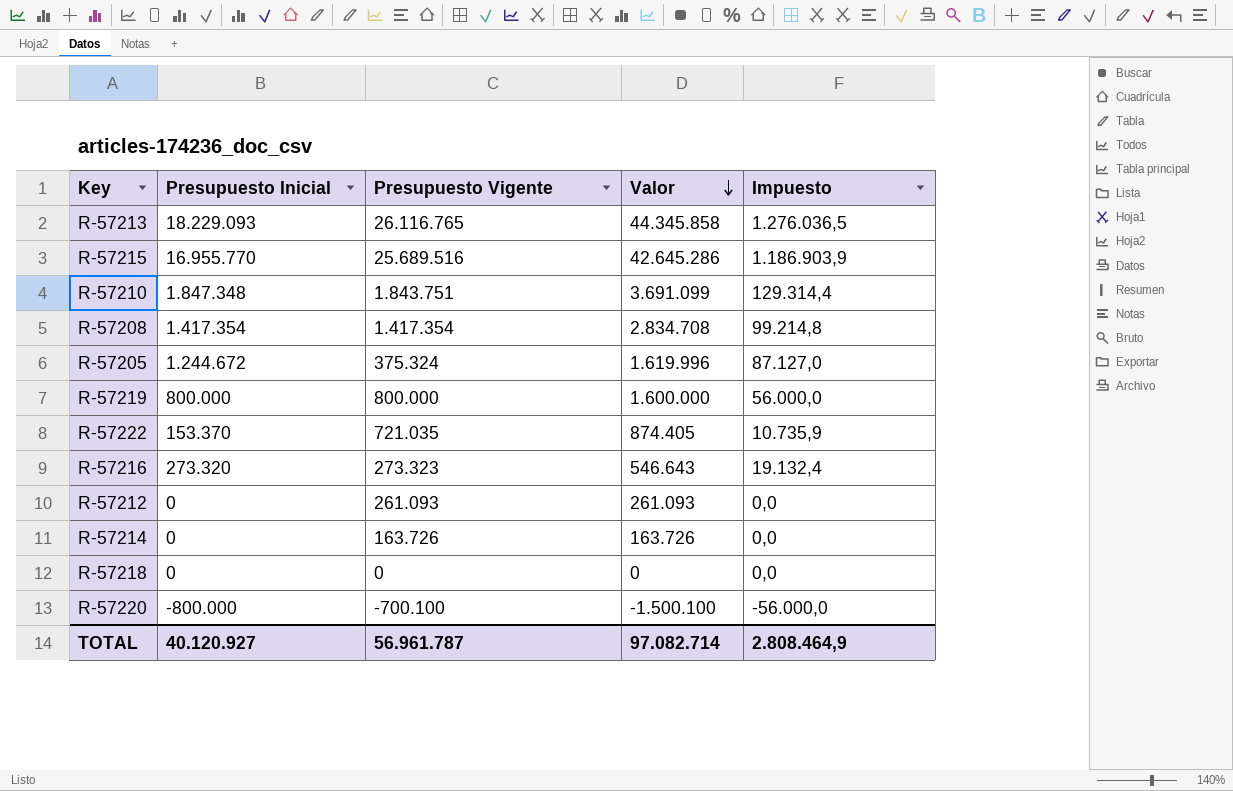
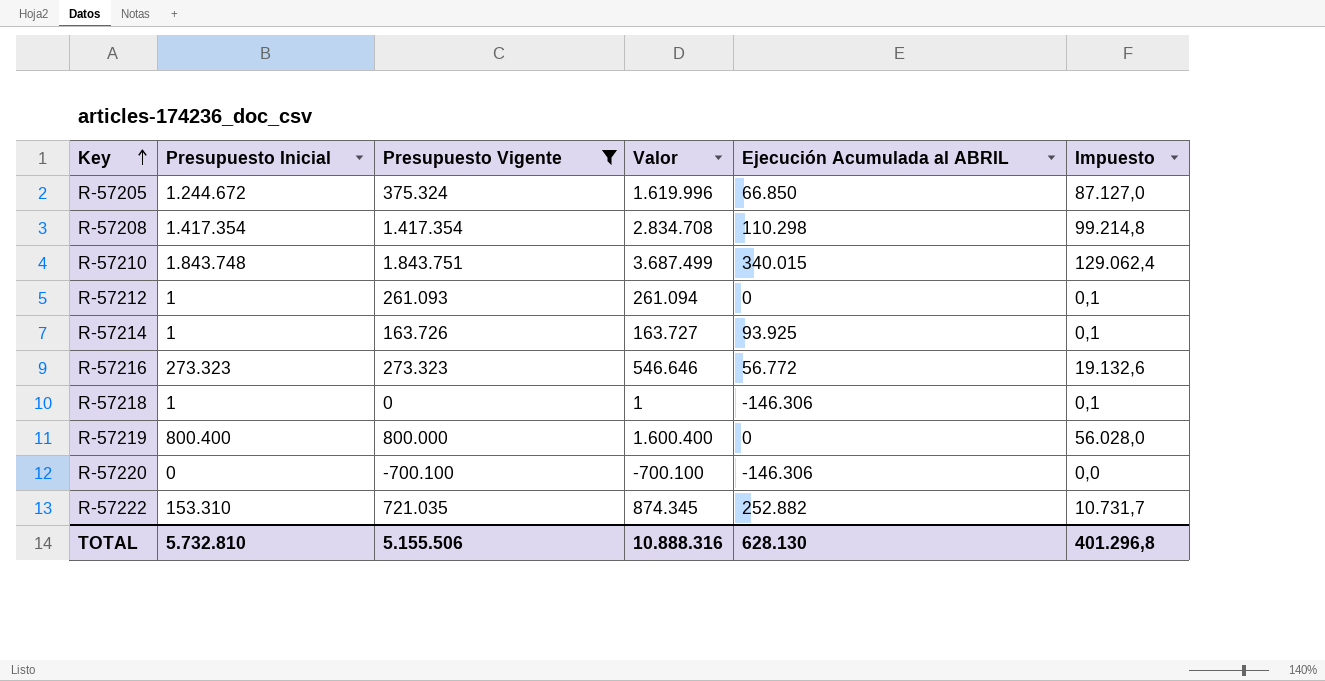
filter: none -> Presupuesto Vigente <= 1.843.751
row order: Valor descending -> Key ascending
column Ejecución Acumulada al ABRIL | position: none -> 5
R-57210 | Presupuesto Inicial: 1.847.348 -> 1.843.748
R-57210 | Valor: 3.691.099 -> 3.687.499
R-57210 | Impuesto: 129.314,4 -> 129.062,4
R-57212 | Presupuesto Inicial: 0 -> 1
R-57212 | Valor: 261.093 -> 261.094
R-57212 | Impuesto: 0,0 -> 0,1
R-57214 | Presupuesto Inicial: 0 -> 1
R-57214 | Valor: 163.726 -> 163.727
R-57214 | Impuesto: 0,0 -> 0,1
R-57216 | Presupuesto Inicial: 273.320 -> 273.323
R-57216 | Valor: 546.643 -> 546.646
R-57216 | Impuesto: 19.132,4 -> 19.132,6
R-57218 | Presupuesto Inicial: 0 -> 1
R-57218 | Valor: 0 -> 1
R-57218 | Impuesto: 0,0 -> 0,1
R-57219 | Presupuesto Inicial: 800.000 -> 800.400
R-57219 | Valor: 1.600.000 -> 1.600.400
R-57219 | Impuesto: 56.000,0 -> 56.028,0
R-57220 | Presupuesto Inicial: -800.000 -> 0
R-57220 | Valor: -1.500.100 -> -700.100
R-57220 | Impuesto: -56.000,0 -> 0,0
R-57222 | Presupuesto Inicial: 153.370 -> 153.310
R-57222 | Valor: 874.405 -> 874.345
R-57222 | Impuesto: 10.735,9 -> 10.731,7
TOTAL | Presupuesto Inicial: 40.120.927 -> 5.732.810
TOTAL | Presupuesto Vigente: 56.961.787 -> 5.155.506
TOTAL | Valor: 97.082.714 -> 10.888.316
TOTAL | Impuesto: 2.808.464,9 -> 401.296,8

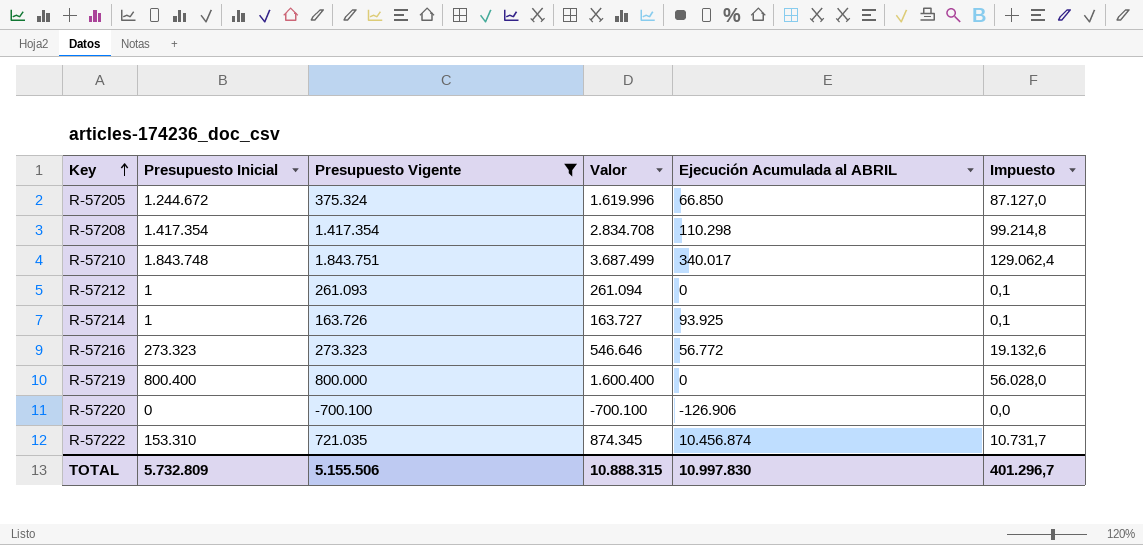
row R-57218: 1 | 0 | 1 | -146.306 | 0,1 -> none
R-57210 | Ejecución Acumulada al ABRIL: 340.015 -> 340.017
R-57220 | Ejecución Acumulada al ABRIL: -146.306 -> -126.906
R-57222 | Ejecución Acumulada al ABRIL: 252.882 -> 10.456.874
TOTAL | Presupuesto Inicial: 5.732.810 -> 5.732.809
TOTAL | Valor: 10.888.316 -> 10.888.315
TOTAL | Ejecución Acumulada al ABRIL: 628.130 -> 10.997.830
TOTAL | Impuesto: 401.296,8 -> 401.296,7

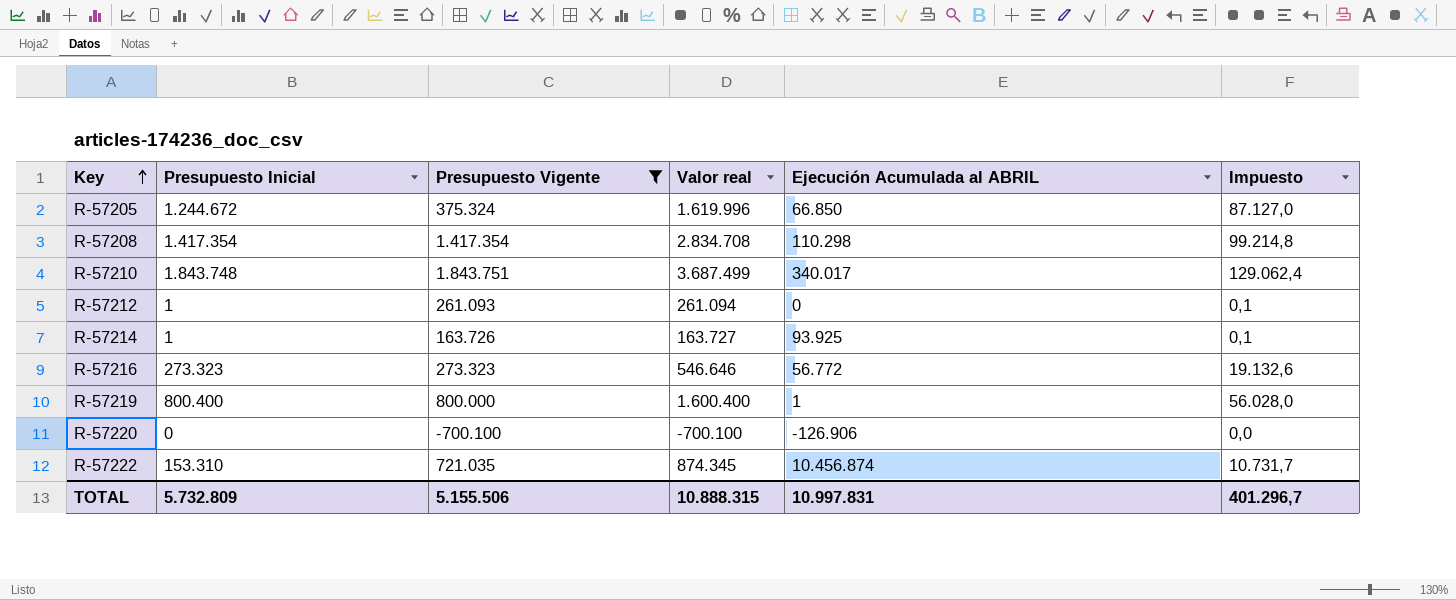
column name: Valor -> Valor real
R-57219 | Ejecución Acumulada al ABRIL: 0 -> 1
TOTAL | Ejecución Acumulada al ABRIL: 10.997.830 -> 10.997.831

